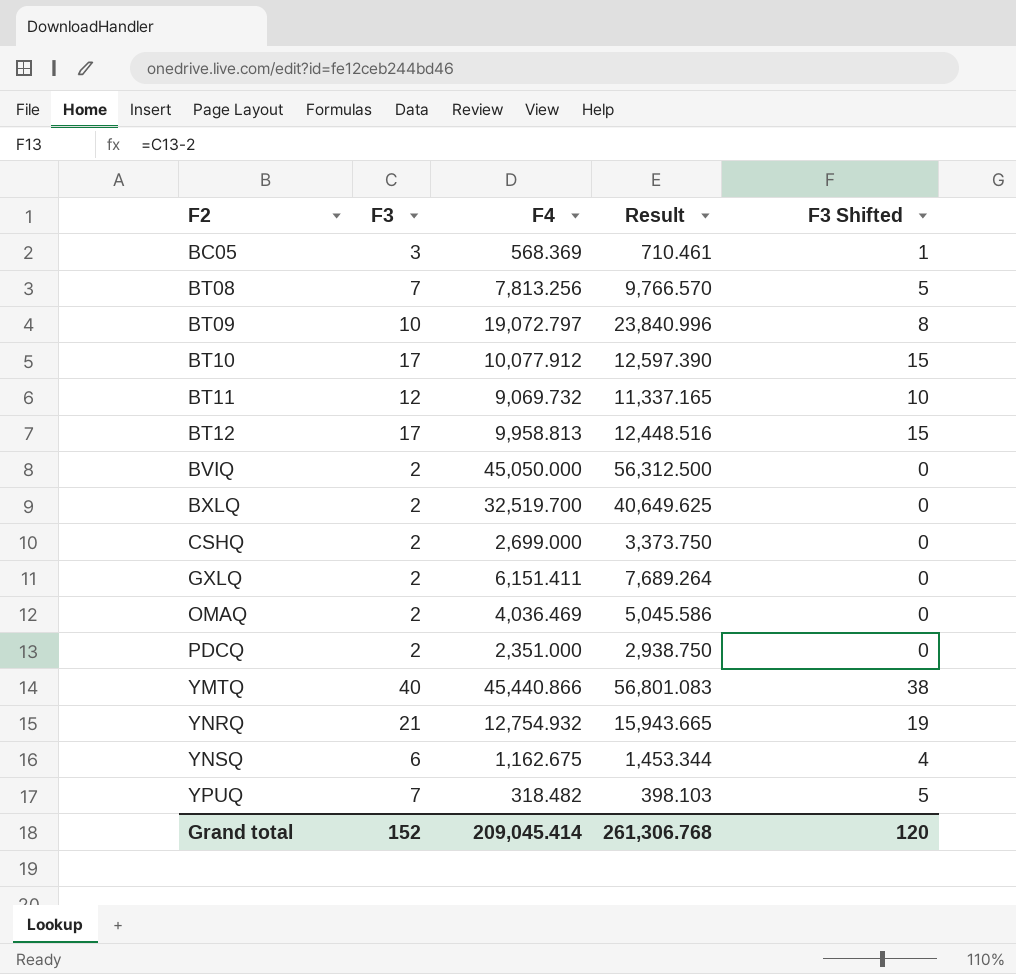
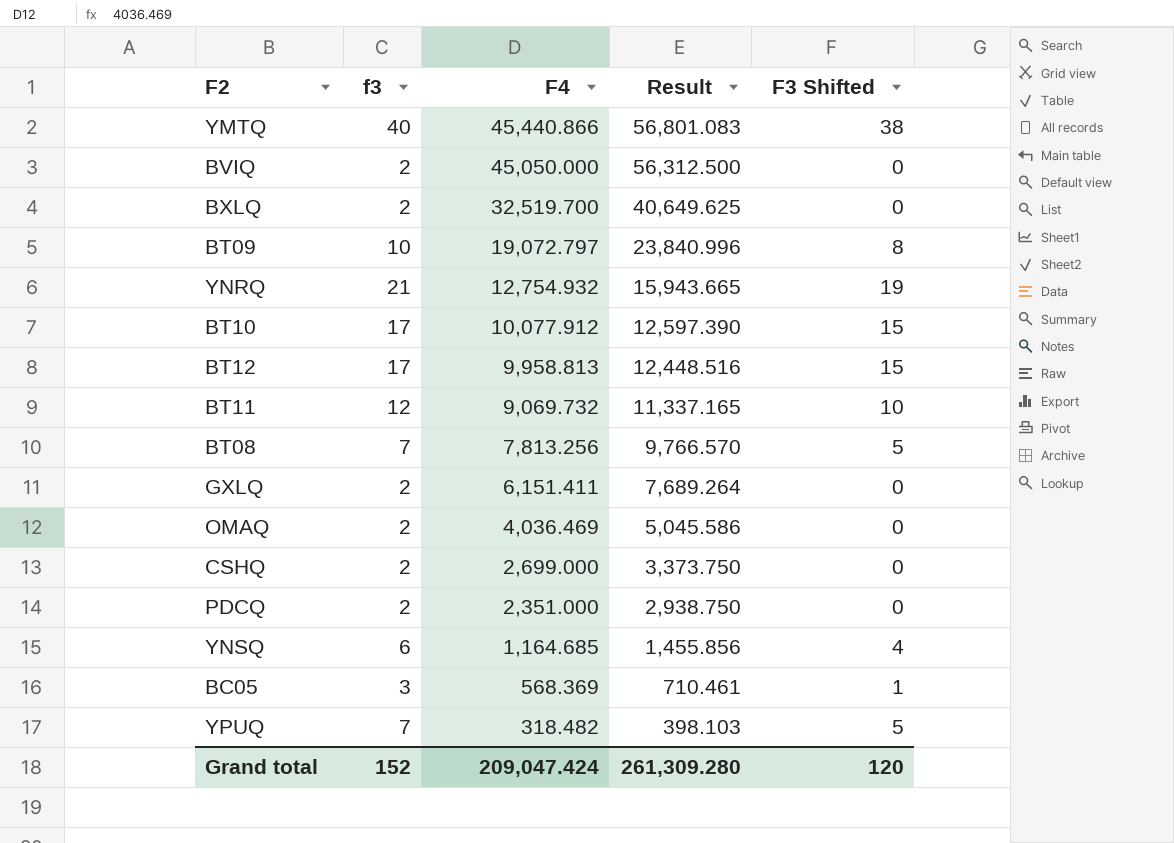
row order: F2 ascending -> F4 descending
column name: F3 -> f3
YNSQ | F4: 1,162.675 -> 1,164.685
YNSQ | Result: 1,453.344 -> 1,455.856
Grand total | F4: 209,045.414 -> 209,047.424
Grand total | Result: 261,306.768 -> 261,309.280

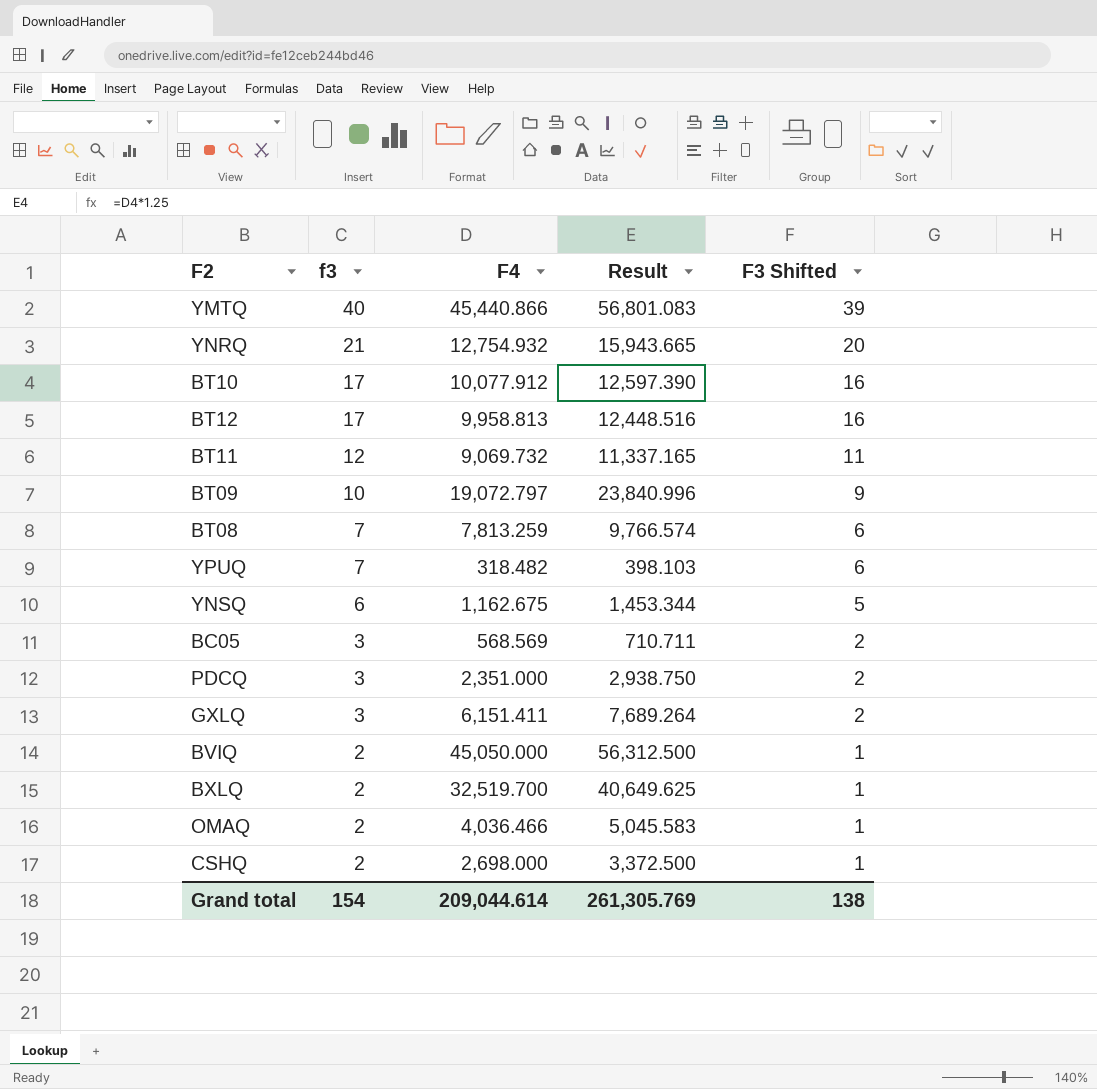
row order: F4 descending -> f3 descending
column F3 Shifted | formula: [f3] - 2 -> [f3] - 1
BT08 | F4: 7,813.256 -> 7,813.259
BT08 | Result: 9,766.570 -> 9,766.574
YNSQ | F4: 1,164.685 -> 1,162.675
YNSQ | Result: 1,455.856 -> 1,453.344
BC05 | F4: 568.369 -> 568.569
BC05 | Result: 710.461 -> 710.711
PDCQ | f3: 2 -> 3
GXLQ | f3: 2 -> 3
OMAQ | F4: 4,036.469 -> 4,036.466
OMAQ | Result: 5,045.586 -> 5,045.583
CSHQ | F4: 2,699.000 -> 2,698.000
CSHQ | Result: 3,373.750 -> 3,372.500
Grand total | f3: 152 -> 154
Grand total | F4: 209,047.424 -> 209,044.614
Grand total | Result: 261,309.280 -> 261,305.769
Grand total | F3 Shifted: 120 -> 138

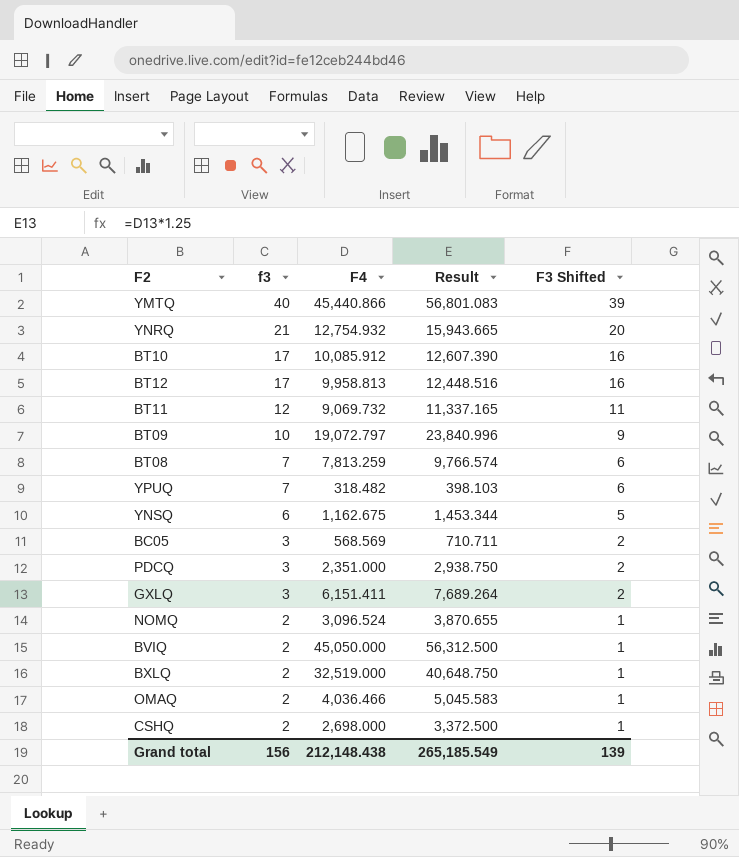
BT10 | F4: 10,077.912 -> 10,085.912
BT10 | Result: 12,597.390 -> 12,607.390
row NOMQ: none -> 2 | 3,096.524 | 3,870.655 | 1
BXLQ | F4: 32,519.700 -> 32,519.000
BXLQ | Result: 40,649.625 -> 40,648.750
Grand total | f3: 154 -> 156
Grand total | F4: 209,044.614 -> 212,148.438
Grand total | Result: 261,305.769 -> 265,185.549
Grand total | F3 Shifted: 138 -> 139

